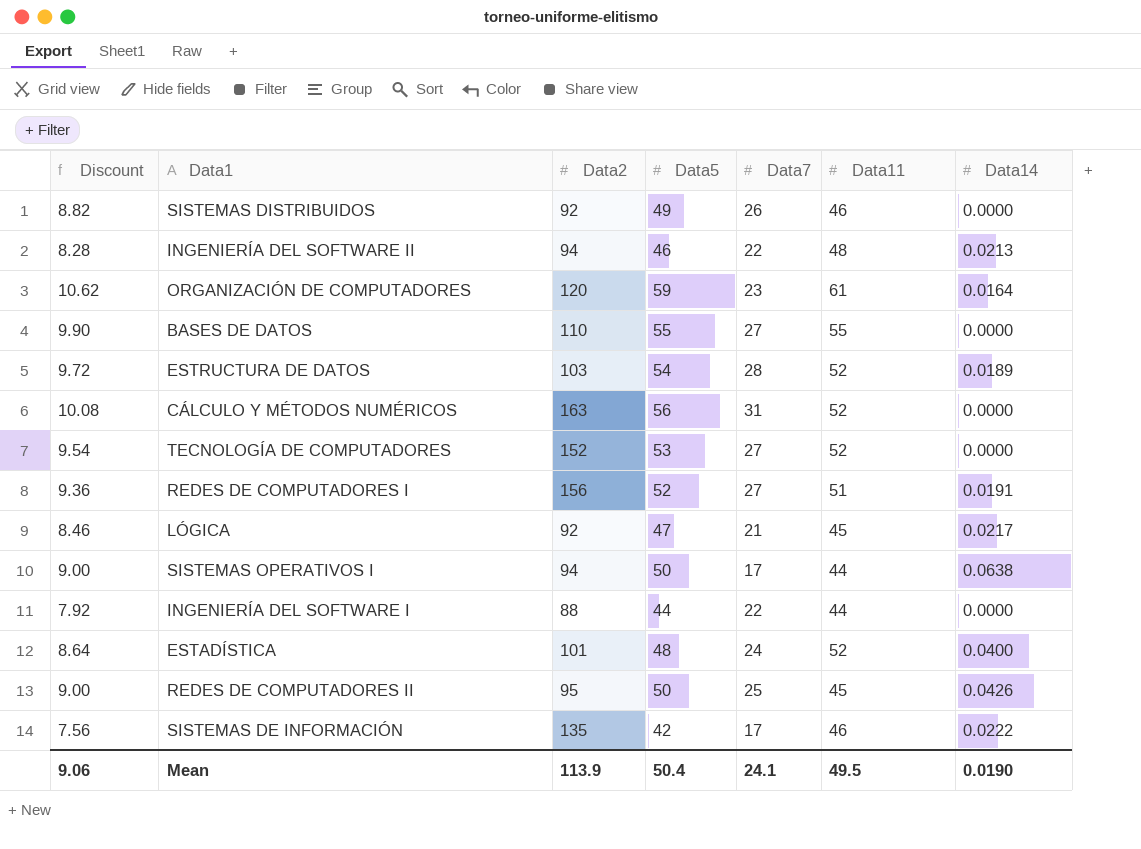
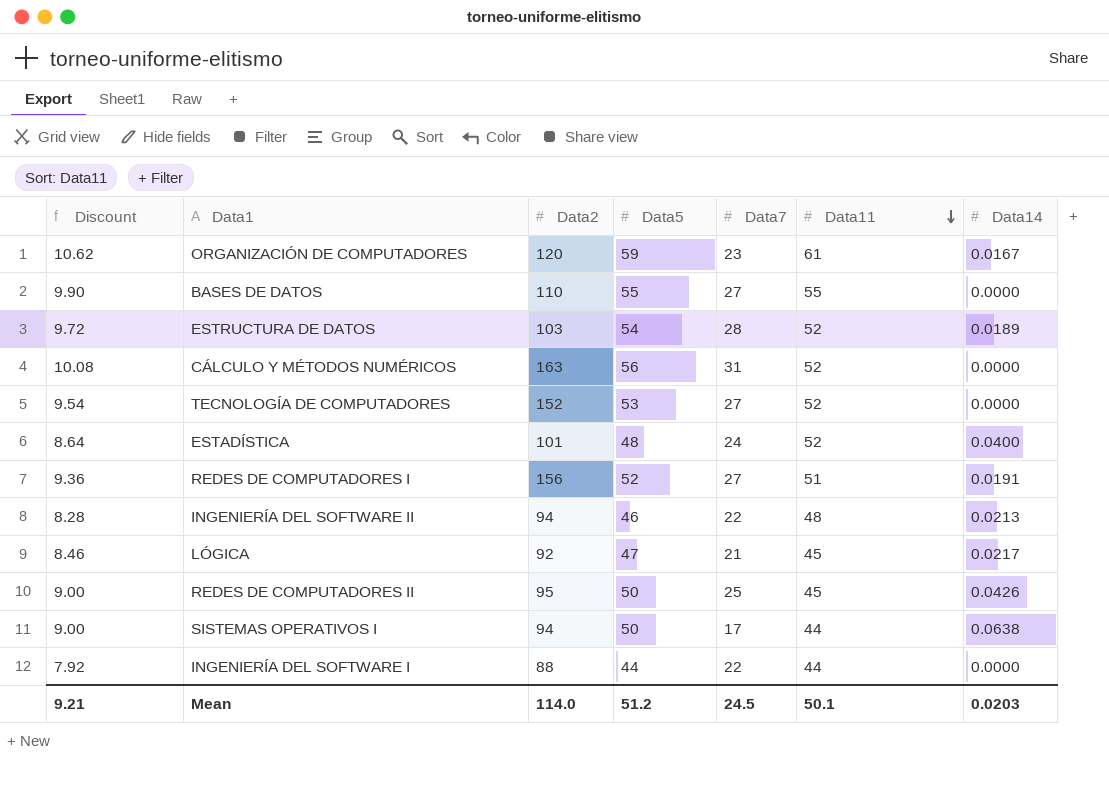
row order: none -> Data11 descending
row SISTEMAS DISTRIBUIDOS: 8.82 | 92 | 49 | 26 | 46 | 0.0000 -> none
row SISTEMAS DE INFORMACIÓN: 7.56 | 135 | 42 | 17 | 46 | 0.0222 -> none
ORGANIZACIÓN DE COMPUTADORES | Data14: 0.0164 -> 0.0167
Mean | Discount: 9.06 -> 9.21
Mean | Data2: 113.9 -> 114.0
Mean | Data5: 50.4 -> 51.2
Mean | Data7: 24.1 -> 24.5
Mean | Data11: 49.5 -> 50.1
Mean | Data14: 0.0190 -> 0.0203

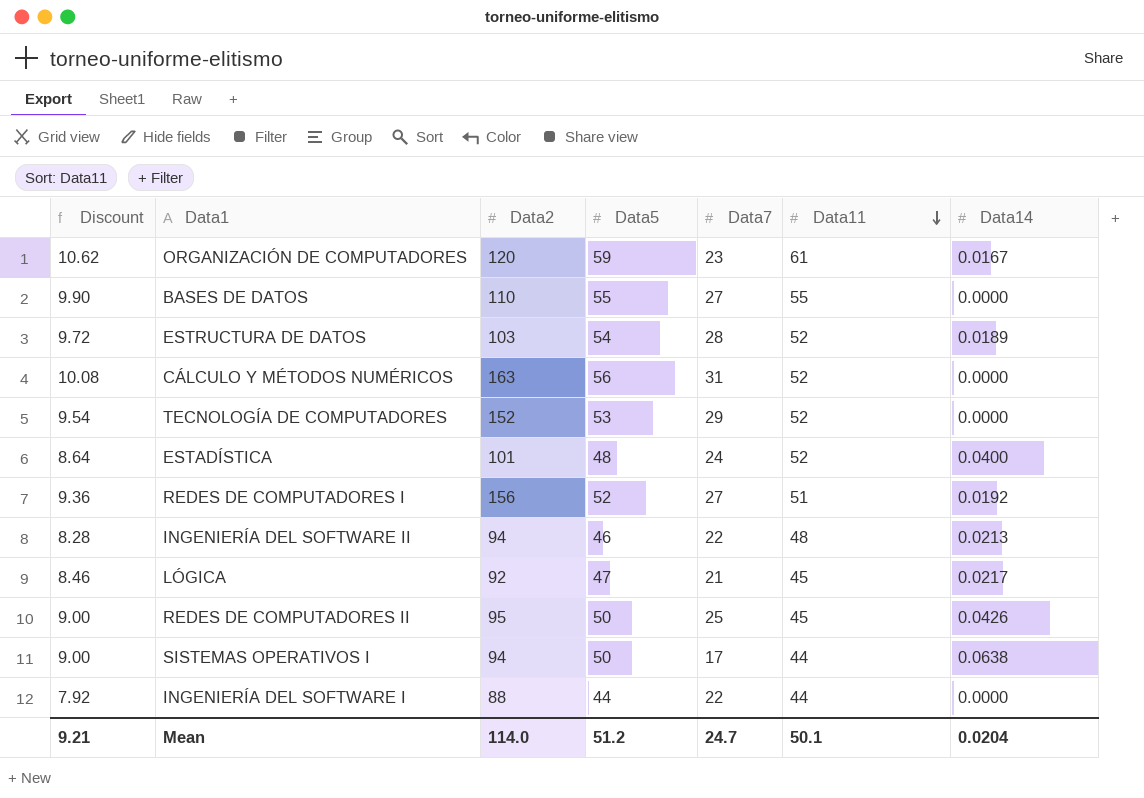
TECNOLOGÍA DE COMPUTADORES | Data7: 27 -> 29
REDES DE COMPUTADORES I | Data14: 0.0191 -> 0.0192
Mean | Data7: 24.5 -> 24.7
Mean | Data14: 0.0203 -> 0.0204

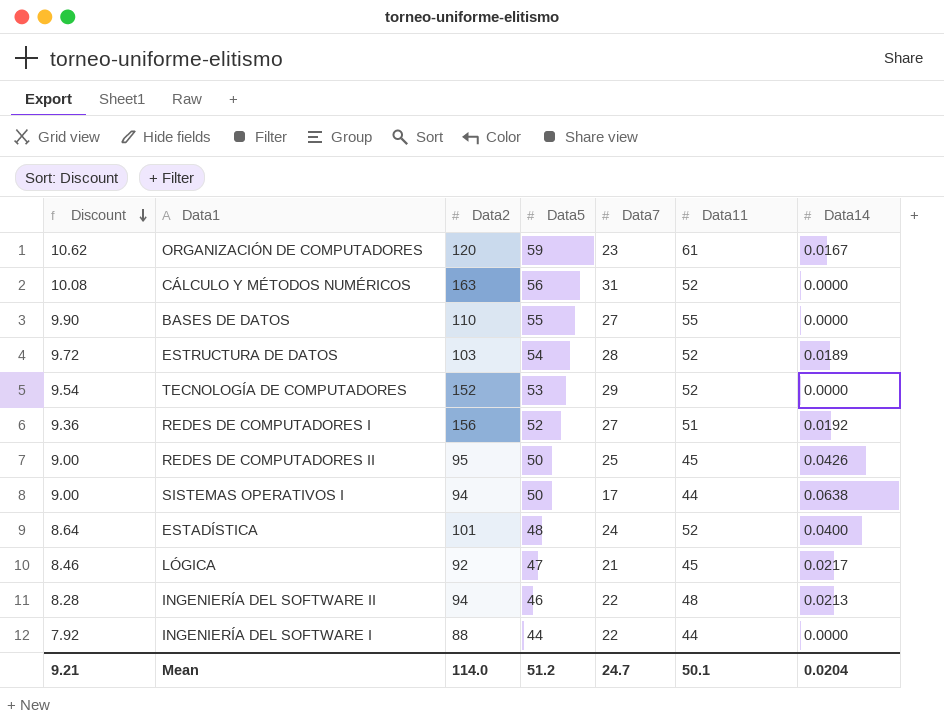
row order: Data11 descending -> Discount descending

